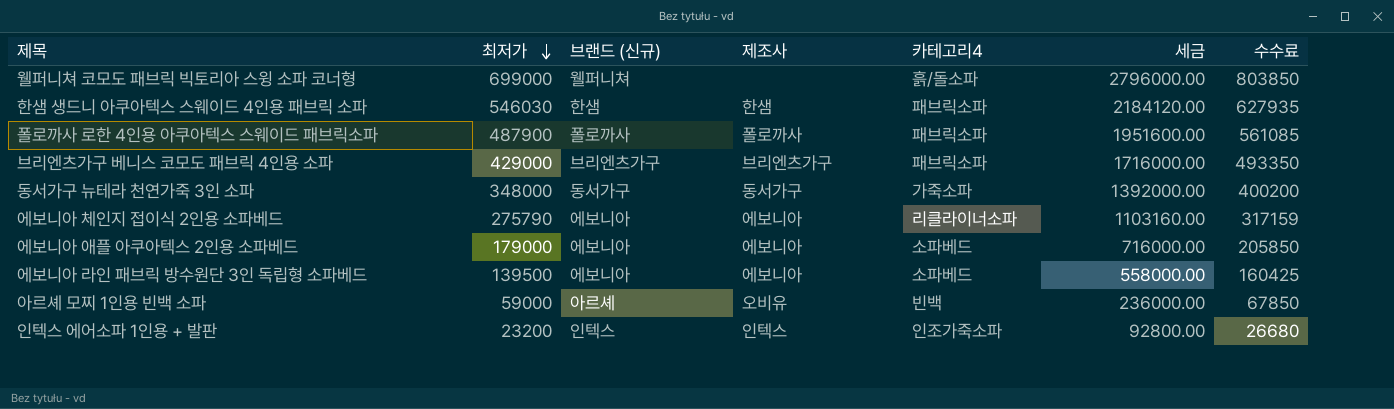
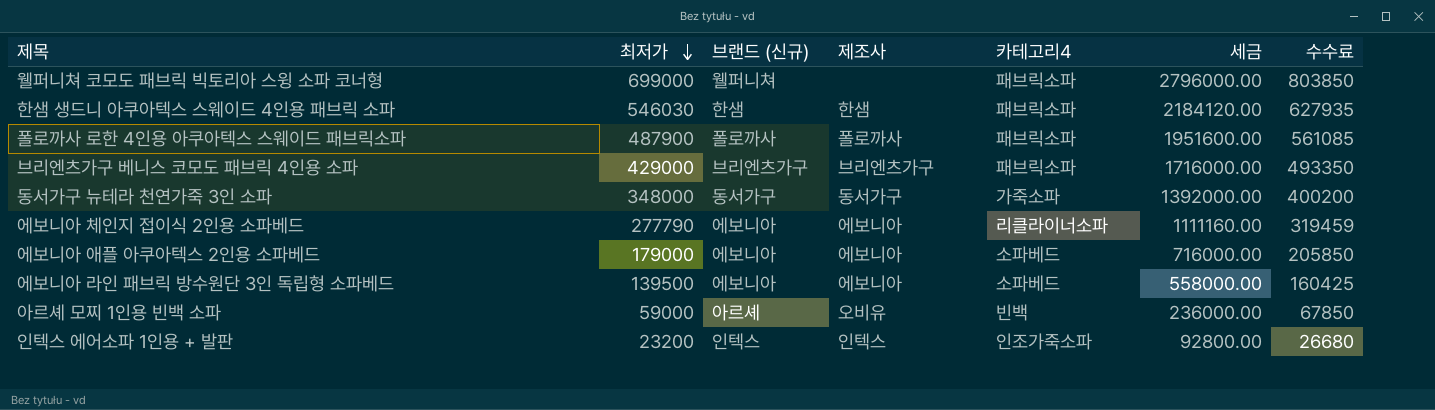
웰퍼니쳐 코모도 패브릭 빅토리아 스윙 소파 코너형 | 카테고리4: 흙/돌소파 -> 패브릭소파
에보니아 체인지 접이식 2인용 소파베드 | 최저가: 275790 -> 277790
에보니아 체인지 접이식 2인용 소파베드 | 세금: 1103160.00 -> 1111160.00
에보니아 체인지 접이식 2인용 소파베드 | 수수료: 317159 -> 319459

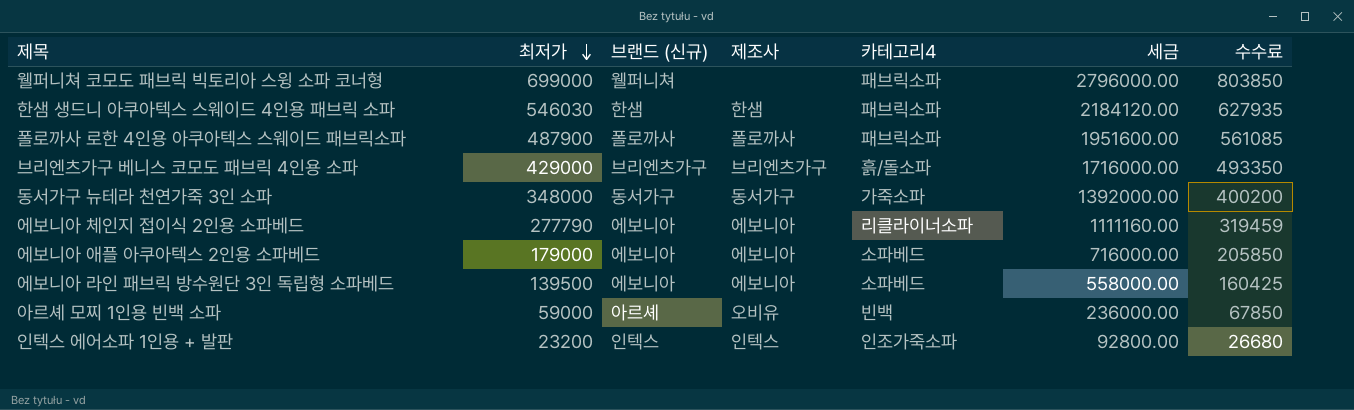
브리엔츠가구 베니스 코모도 패브릭 4인용 소파 | 카테고리4: 패브릭소파 -> 흙/돌소파

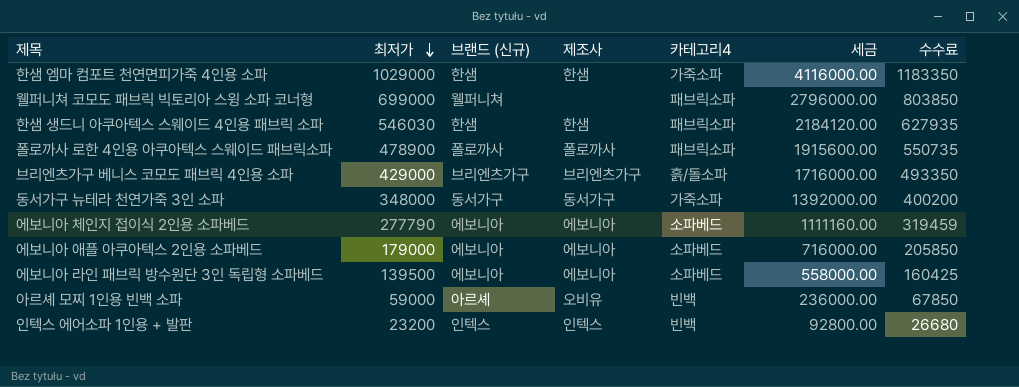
row 한샘 엠마 컴포트 천연면피가죽 4인용 소파: none -> 1029000 | 한샘 | 한샘 | 가죽소파 | 4116000.00 | 1183350
폴로까사 로한 4인용 아쿠아텍스 스웨이드 패브릭소파 | 최저가: 487900 -> 478900
폴로까사 로한 4인용 아쿠아텍스 스웨이드 패브릭소파 | 세금: 1951600.00 -> 1915600.00
폴로까사 로한 4인용 아쿠아텍스 스웨이드 패브릭소파 | 수수료: 561085 -> 550735
에보니아 체인지 접이식 2인용 소파베드 | 카테고리4: 리클라이너소파 -> 소파베드
인텍스 에어소파 1인용 + 발판 | 카테고리4: 인조가죽소파 -> 빈백

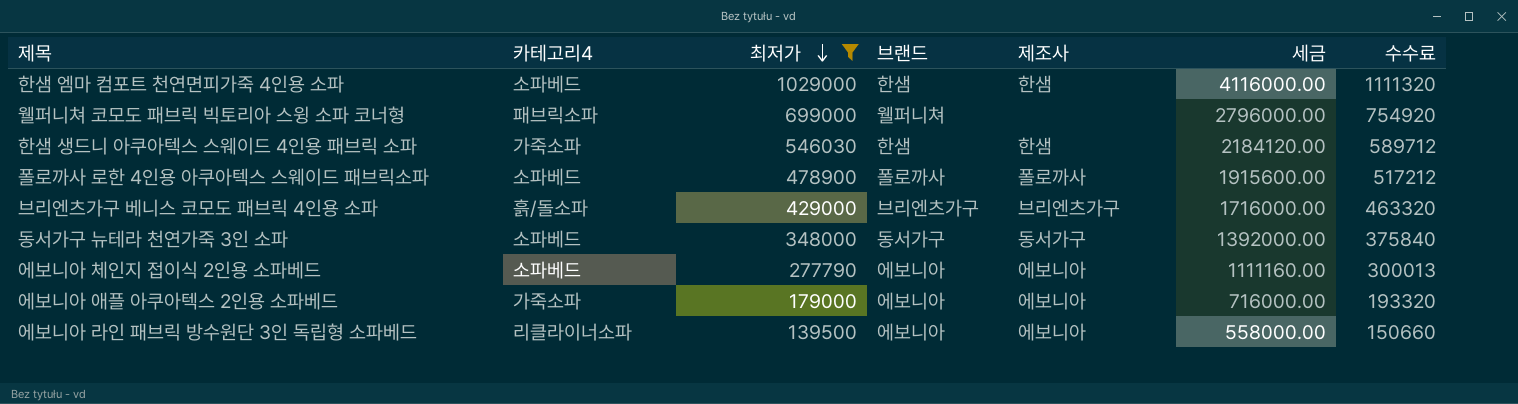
filter: none -> 최저가 >= 139500
column 카테고리4 | position: 5 -> 2
column name: 브랜드 (신규) -> 브랜드
column 수수료 | formula: [최저가] * 1.15 -> [최저가] * 1.08
한샘 엠마 컴포트 천연면피가죽 4인용 소파 | 카테고리4: 가죽소파 -> 소파베드
한샘 생드니 아쿠아텍스 스웨이드 4인용 패브릭 소파 | 카테고리4: 패브릭소파 -> 가죽소파
폴로까사 로한 4인용 아쿠아텍스 스웨이드 패브릭소파 | 카테고리4: 패브릭소파 -> 소파베드
동서가구 뉴테라 천연가죽 3인 소파 | 카테고리4: 가죽소파 -> 소파베드
에보니아 애플 아쿠아텍스 2인용 소파베드 | 카테고리4: 소파베드 -> 가죽소파
에보니아 라인 패브릭 방수원단 3인 독립형 소파베드 | 카테고리4: 소파베드 -> 리클라이너소파

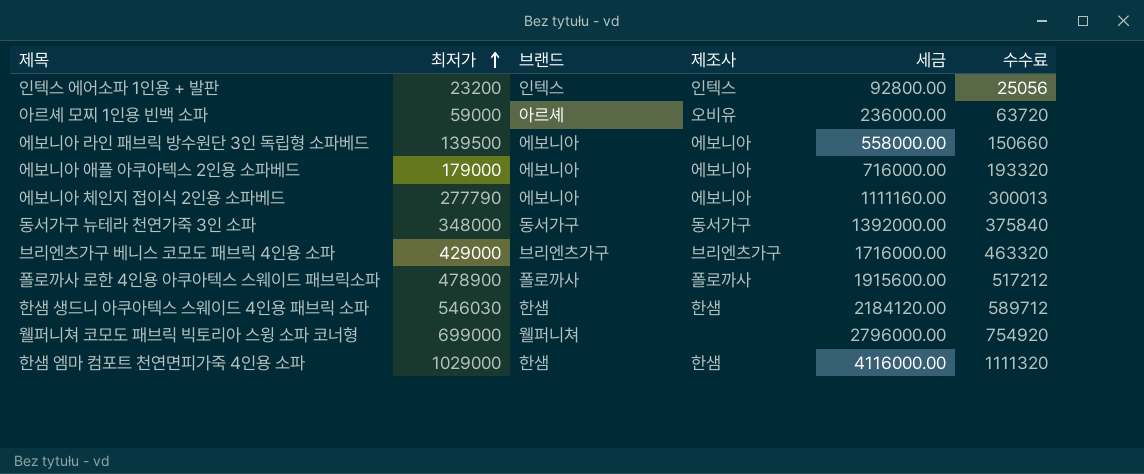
filter: 최저가 >= 139500 -> none
row order: 최저가 descending -> 최저가 ascending
column 카테고리4 | position: 2 -> none

